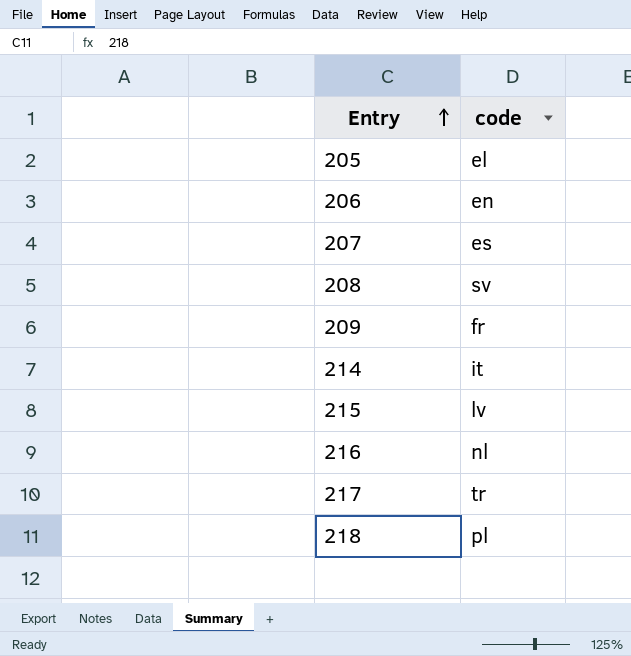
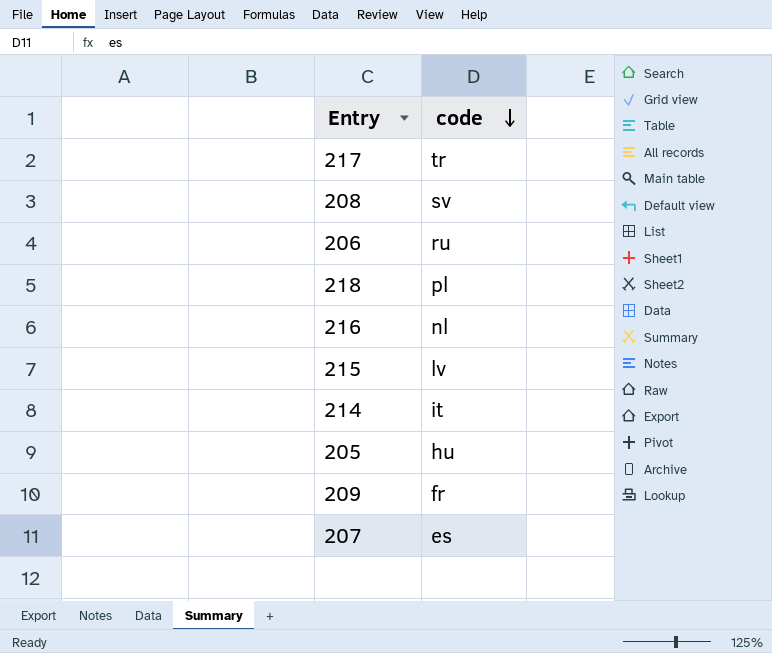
row order: Entry ascending -> code descending
206 | code: en -> ru
205 | code: el -> hu

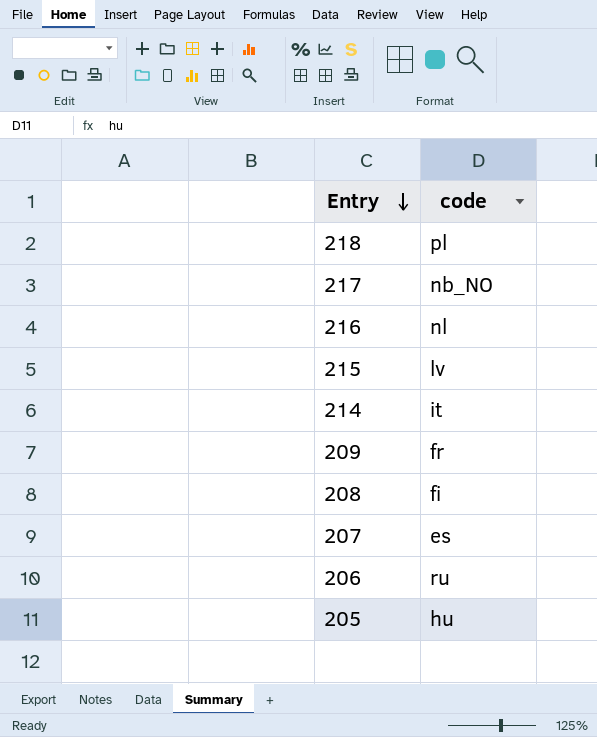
row order: code descending -> Entry descending
217 | code: tr -> nb_NO
208 | code: sv -> fi

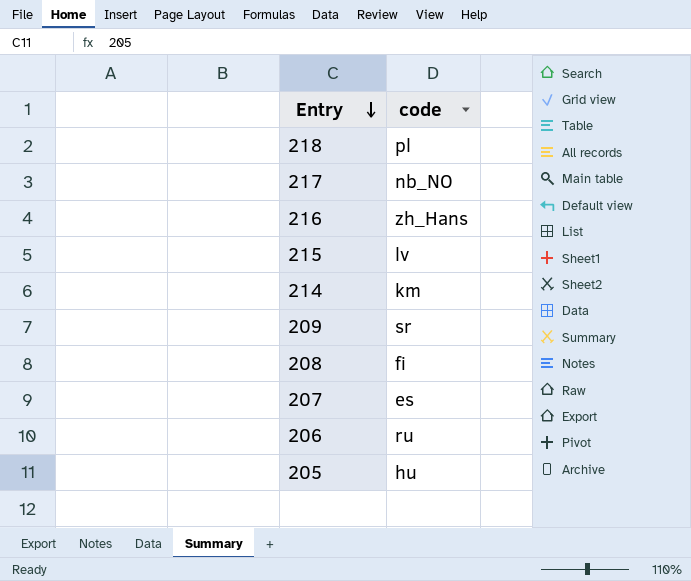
216 | code: nl -> zh_Hans
214 | code: it -> km
209 | code: fr -> sr

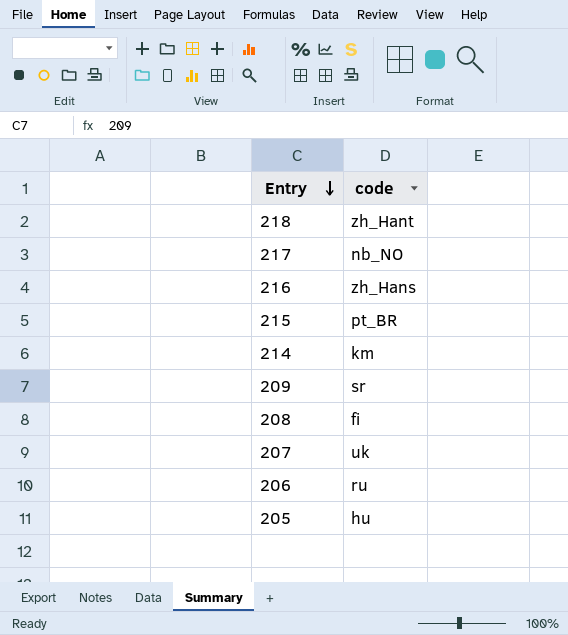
218 | code: pl -> zh_Hant
215 | code: lv -> pt_BR
207 | code: es -> uk

